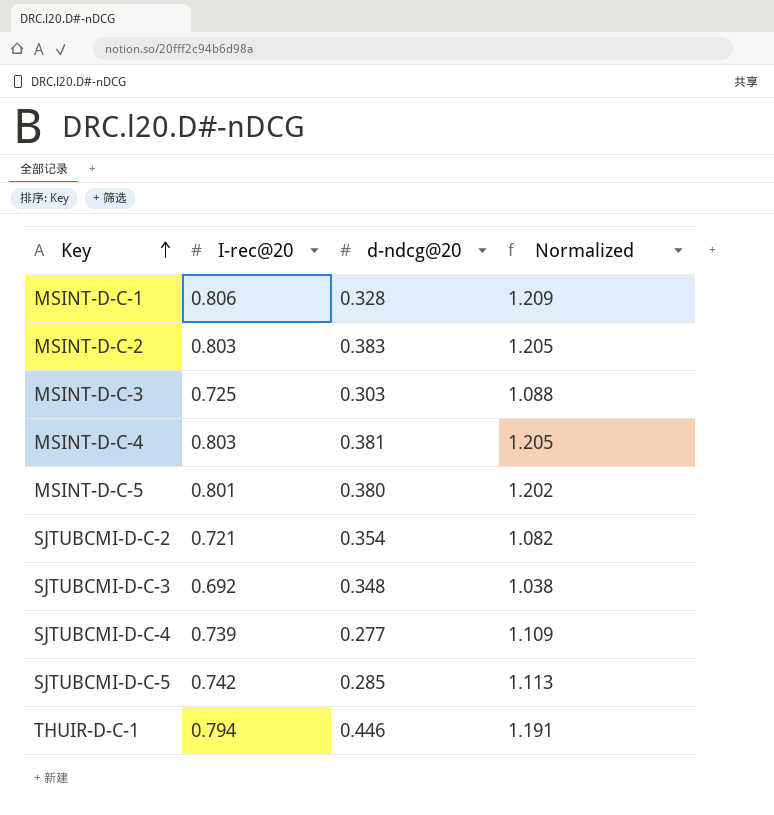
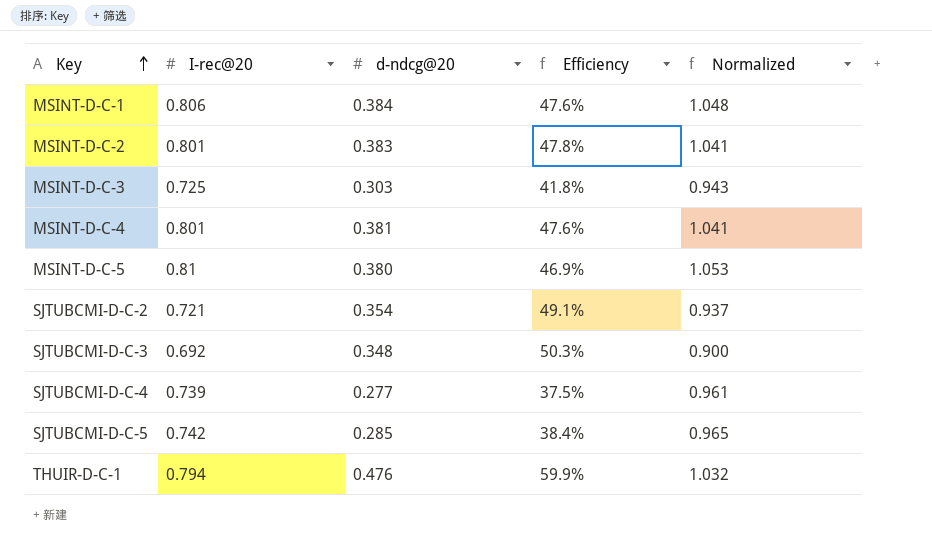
column Efficiency | formula: none -> [d-ndcg@20] / [I-rec@20]
column Normalized | formula: [I-rec@20] * 1.5 -> [I-rec@20] * 1.3
MSINT-D-C-1 | d-ndcg@20: 0.328 -> 0.384
MSINT-D-C-2 | I-rec@20: 0.803 -> 0.801
MSINT-D-C-4 | I-rec@20: 0.803 -> 0.801
MSINT-D-C-5 | I-rec@20: 0.801 -> 0.81
THUIR-D-C-1 | d-ndcg@20: 0.446 -> 0.476

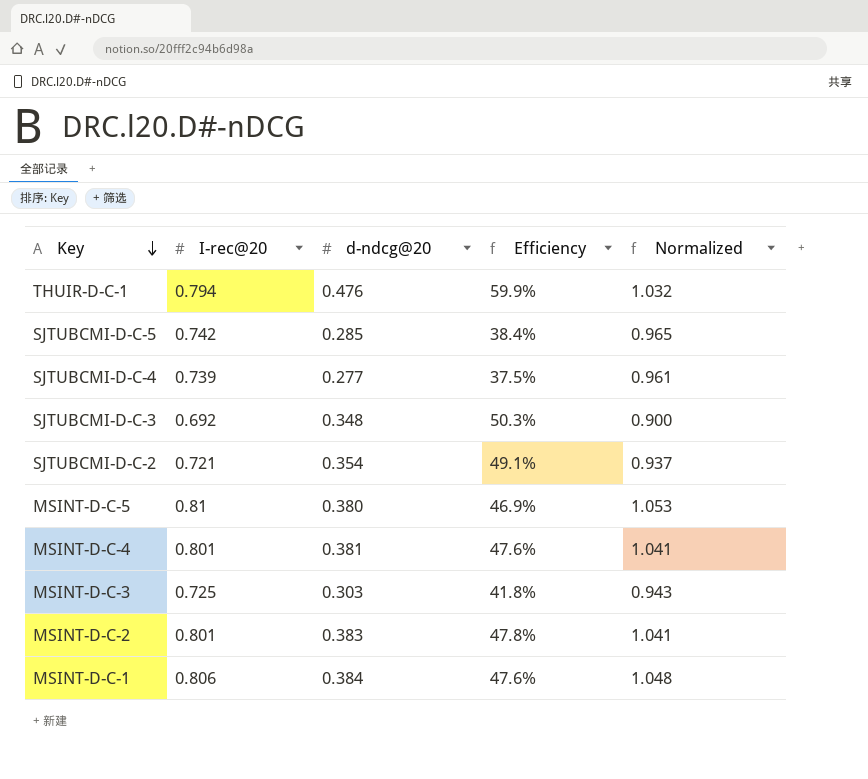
row order: Key ascending -> Key descending

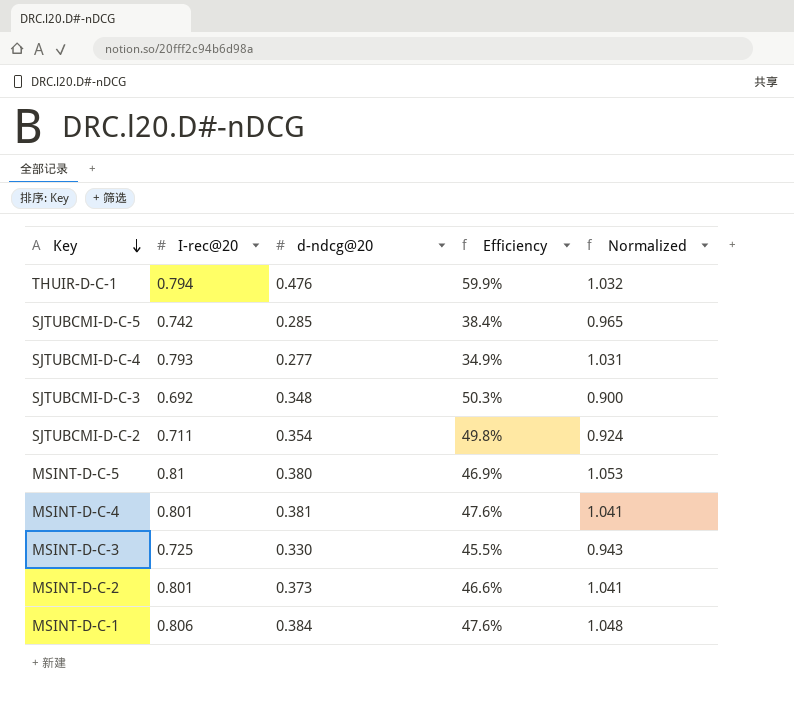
SJTUBCMI-D-C-4 | I-rec@20: 0.739 -> 0.793
SJTUBCMI-D-C-4 | Efficiency: 37.5% -> 34.9%
SJTUBCMI-D-C-4 | Normalized: 0.961 -> 1.031
SJTUBCMI-D-C-2 | I-rec@20: 0.721 -> 0.711
SJTUBCMI-D-C-2 | Efficiency: 49.1% -> 49.8%
SJTUBCMI-D-C-2 | Normalized: 0.937 -> 0.924
MSINT-D-C-3 | d-ndcg@20: 0.303 -> 0.330
MSINT-D-C-3 | Efficiency: 41.8% -> 45.5%
MSINT-D-C-2 | d-ndcg@20: 0.383 -> 0.373
MSINT-D-C-2 | Efficiency: 47.8% -> 46.6%

